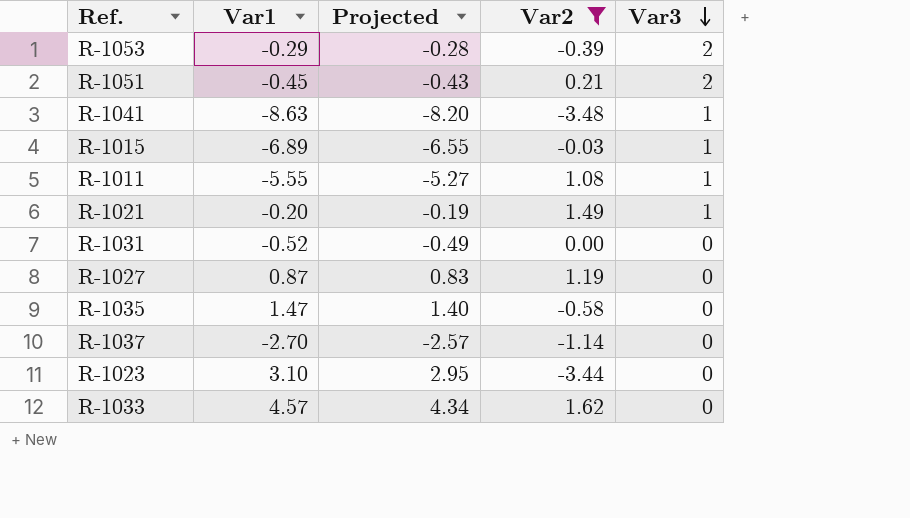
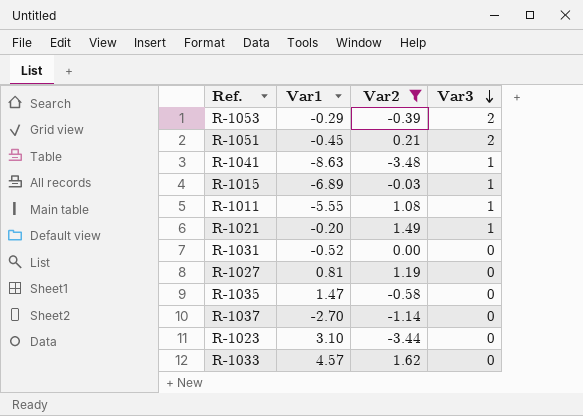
column Projected | formula: [Var1] * 0.95 -> none
R-1027 | Var1: 0.87 -> 0.81

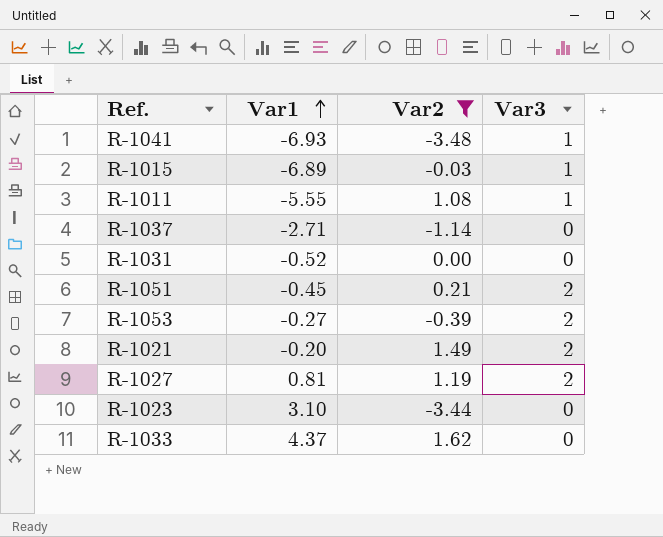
row order: Var3 descending -> Var1 ascending
row R-1035: 1.47 | -0.58 | 0 -> none
R-1041 | Var1: -8.63 -> -6.93
R-1037 | Var1: -2.70 -> -2.71
R-1053 | Var1: -0.29 -> -0.27
R-1021 | Var3: 1 -> 2
R-1027 | Var3: 0 -> 2
R-1033 | Var1: 4.57 -> 4.37

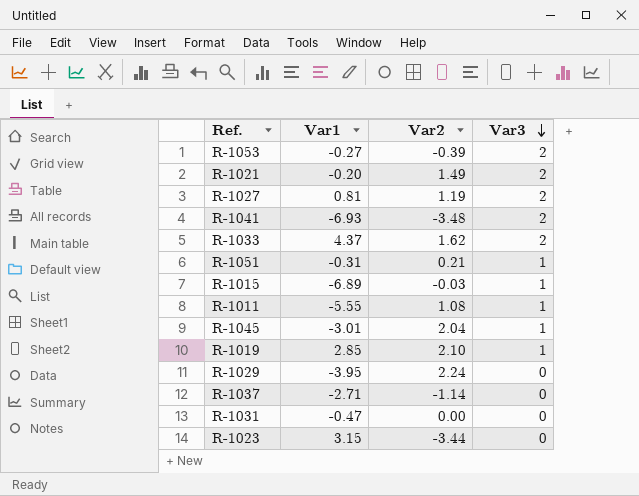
filter: Var2 <= 1.62 -> none
row order: Var1 ascending -> Var3 descending
R-1041 | Var3: 1 -> 2
R-1033 | Var3: 0 -> 2
R-1051 | Var1: -0.45 -> -0.31
R-1051 | Var3: 2 -> 1
R-1031 | Var1: -0.52 -> -0.47
R-1023 | Var1: 3.10 -> 3.15

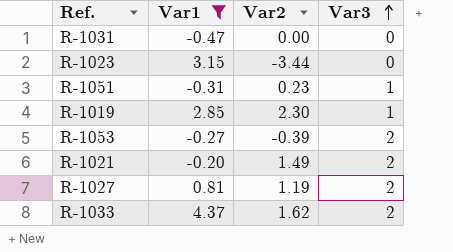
filter: none -> Var1 >= -0.47
row order: Var3 descending -> Var3 ascending
R-1051 | Var2: 0.21 -> 0.23
R-1019 | Var2: 2.10 -> 2.30

